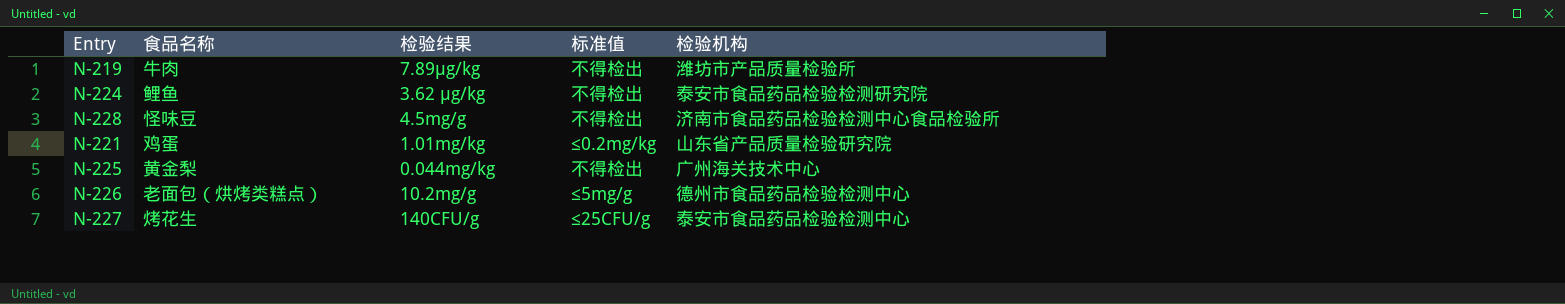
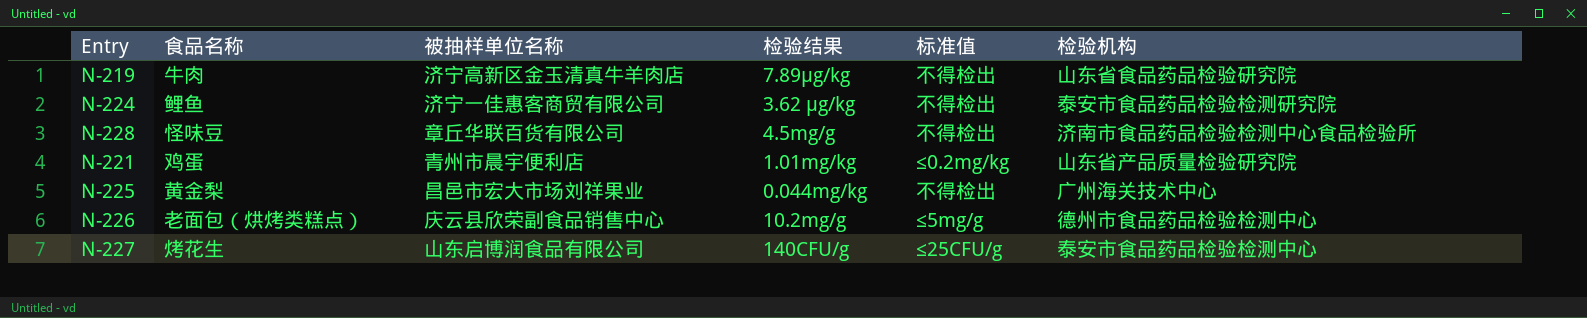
column 被抽样单位名称 | position: none -> 3
N-219 | 检验机构: 潍坊市产品质量检验所 -> 山东省食品药品检验研究院

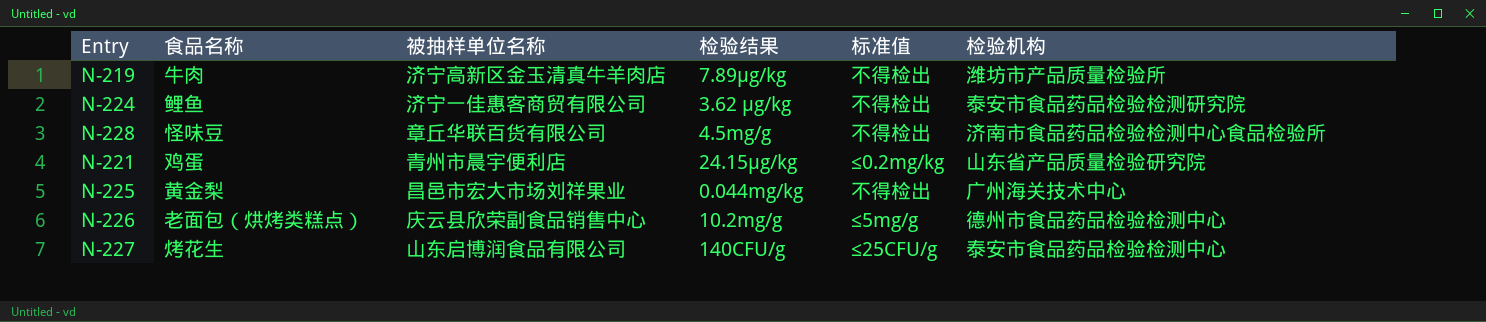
N-219 | 检验机构: 山东省食品药品检验研究院 -> 潍坊市产品质量检验所
N-221 | 检验结果: 1.01mg/kg -> 24.15μg/kg

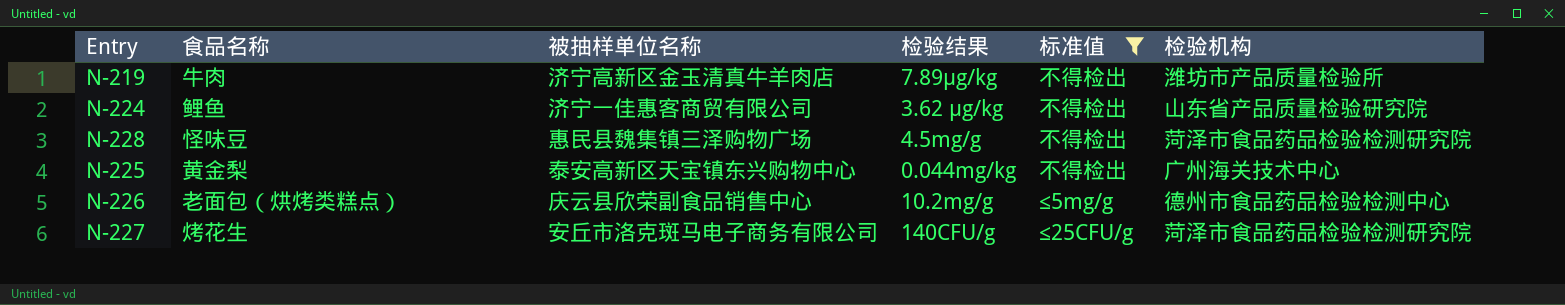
filter: none -> 标准值 != ≤0.2mg/kg
N-224 | 检验机构: 泰安市食品药品检验检测研究院 -> 山东省产品质量检验研究院
N-228 | 被抽样单位名称: 章丘华联百货有限公司 -> 惠民县魏集镇三泽购物广场
N-228 | 检验机构: 济南市食品药品检验检测中心食品检验所 -> 菏泽市食品药品检验检测研究院
N-225 | 被抽样单位名称: 昌邑市宏大市场刘祥果业 -> 泰安高新区天宝镇东兴购物中心
N-227 | 被抽样单位名称: 山东启博润食品有限公司 -> 安丘市洛克斑马电子商务有限公司
N-227 | 检验机构: 泰安市食品药品检验检测中心 -> 菏泽市食品药品检验检测研究院

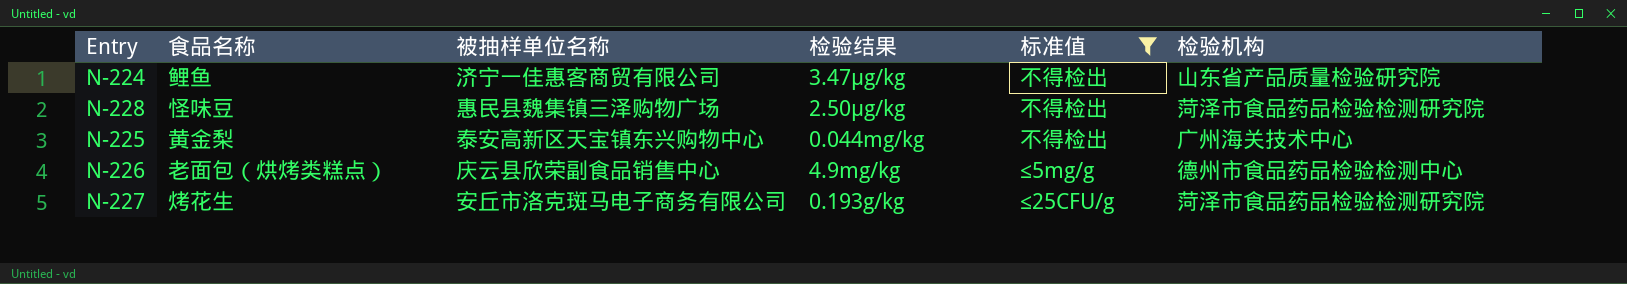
row N-219: 牛肉 | 济宁高新区金玉清真牛羊肉店 | 7.89μg/kg | 不得检出 | 潍坊市产品质量检验所 -> none
N-224 | 检验结果: 3.62 μg/kg -> 3.47μg/kg
N-228 | 检验结果: 4.5mg/g -> 2.50μg/kg
N-226 | 检验结果: 10.2mg/g -> 4.9mg/kg
N-227 | 检验结果: 140CFU/g -> 0.193g/kg

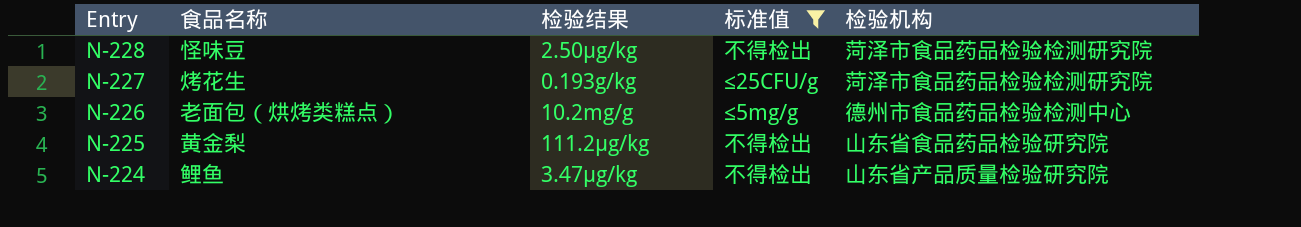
row order: none -> Entry descending
column 被抽样单位名称 | position: 3 -> none
N-226 | 检验结果: 4.9mg/kg -> 10.2mg/g
N-225 | 检验结果: 0.044mg/kg -> 111.2μg/kg
N-225 | 检验机构: 广州海关技术中心 -> 山东省食品药品检验研究院

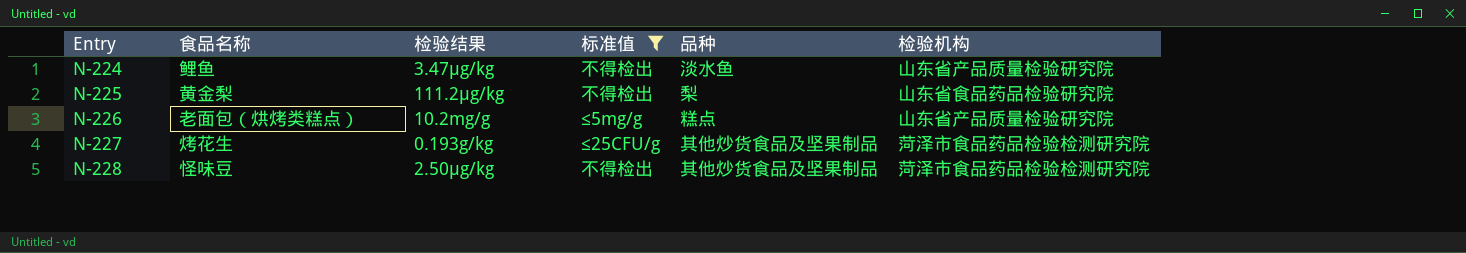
row order: Entry descending -> Entry ascending
column 品种 | position: none -> 5
N-226 | 检验机构: 德州市食品药品检验检测中心 -> 山东省产品质量检验研究院

